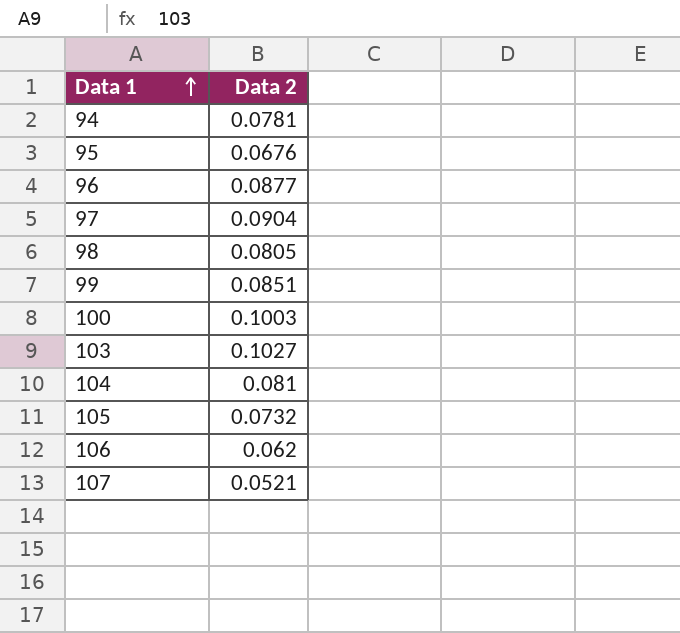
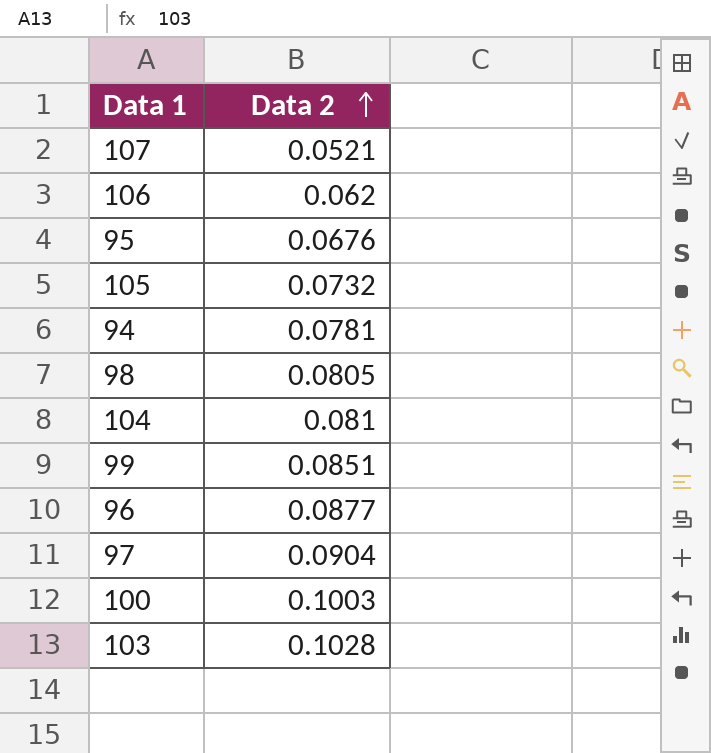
row order: Data 1 ascending -> Data 2 ascending
103 | Data 2: 0.1027 -> 0.1028

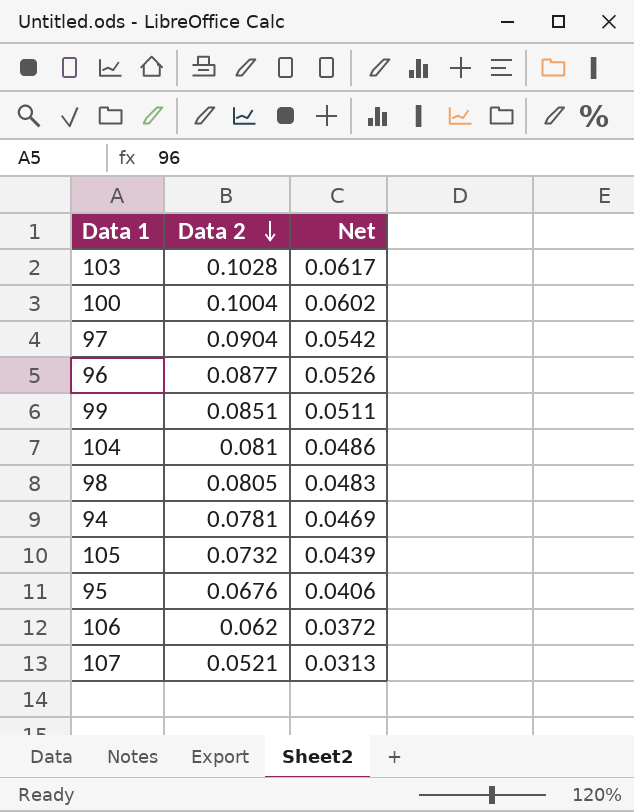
row order: Data 2 ascending -> Data 2 descending
column Net | formula: none -> [Data 2] * 0.6
100 | Data 2: 0.1003 -> 0.1004

